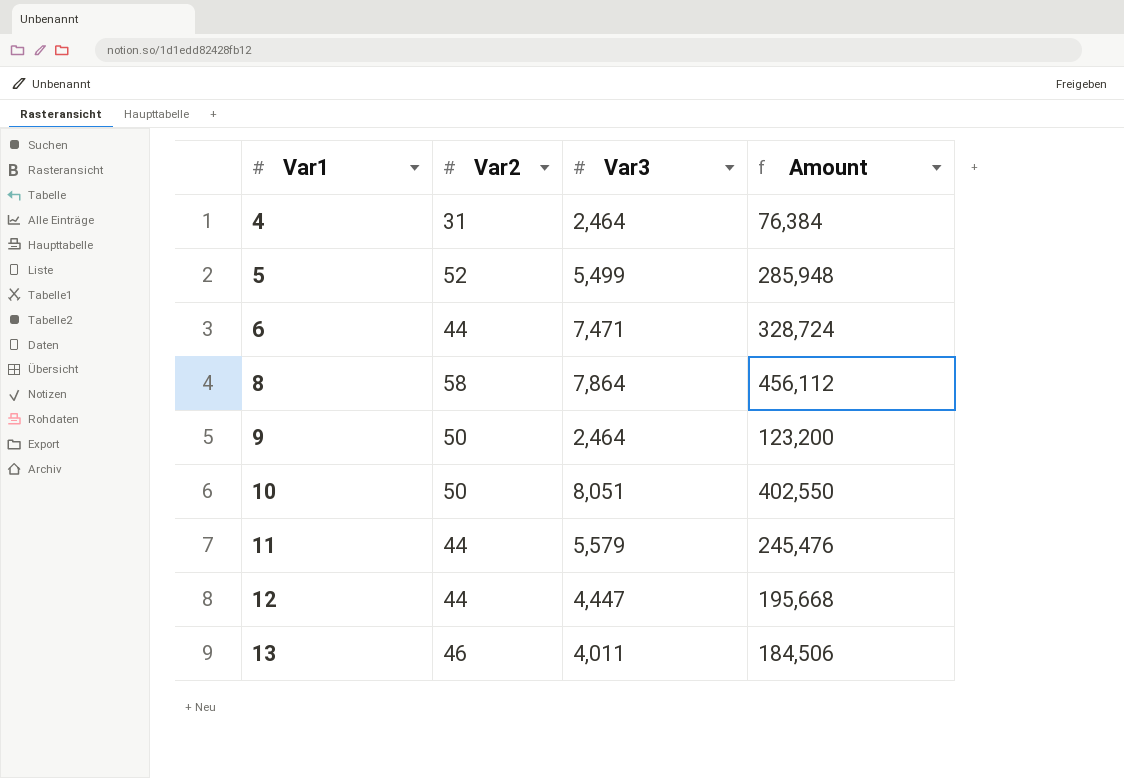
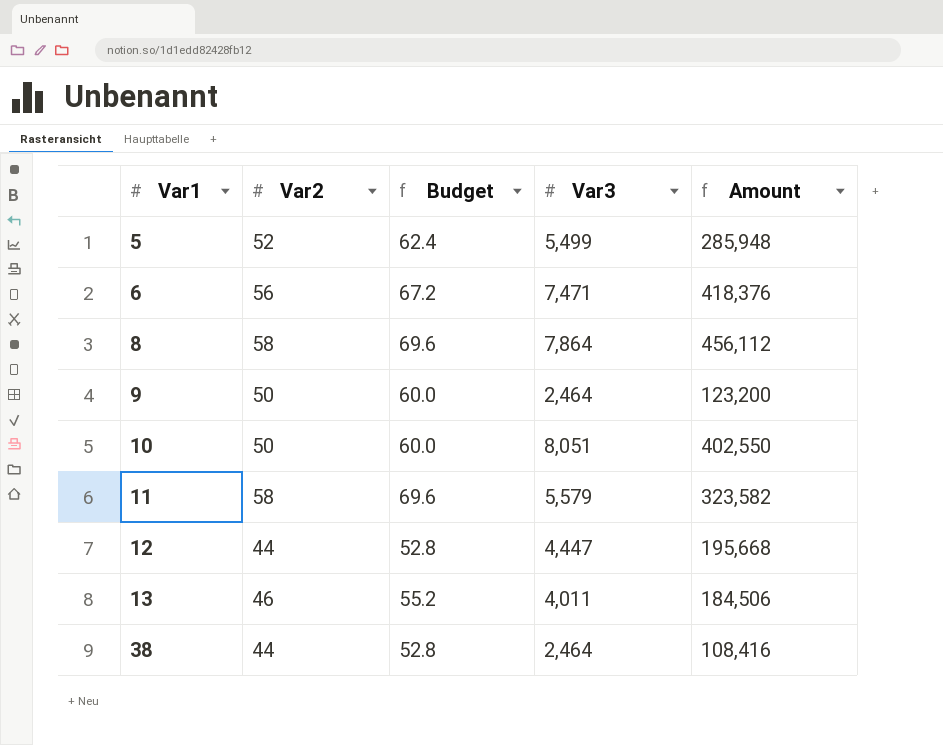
column Budget | formula: none -> [Var2] * 1.2
row 4: 31 | 2,464 | 76,384 -> none
6 | Var2: 44 -> 56
6 | Amount: 328,724 -> 418,376
11 | Var2: 44 -> 58
11 | Amount: 245,476 -> 323,582
row 38: none -> 44 | 52.8 | 2,464 | 108,416

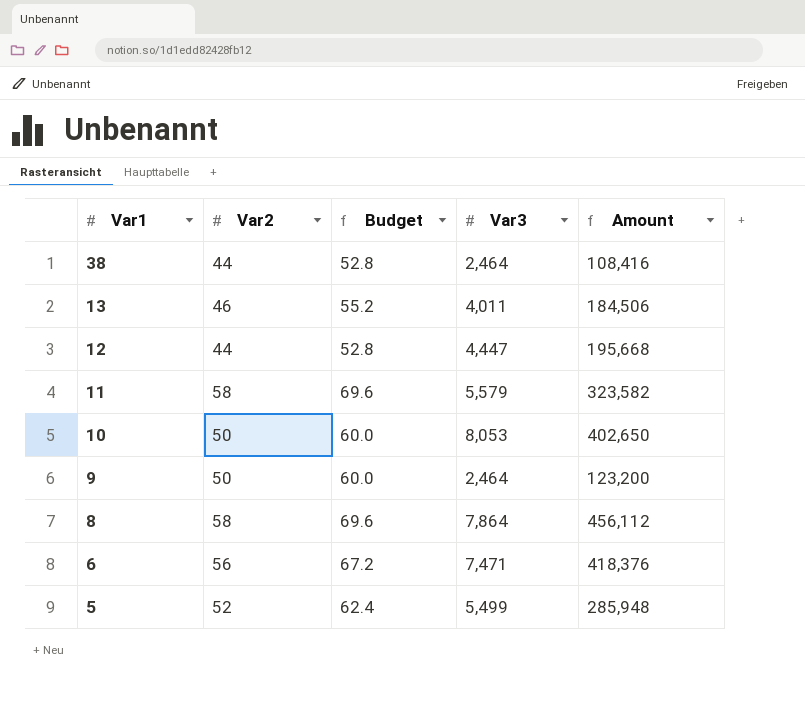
row order: Var1 ascending -> Var1 descending
10 | Var3: 8,051 -> 8,053
10 | Amount: 402,550 -> 402,650

